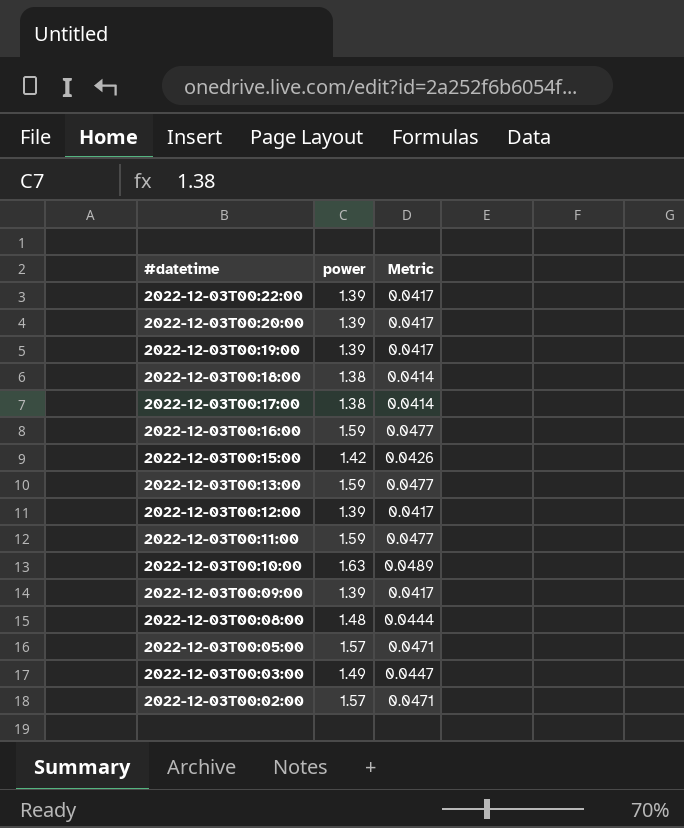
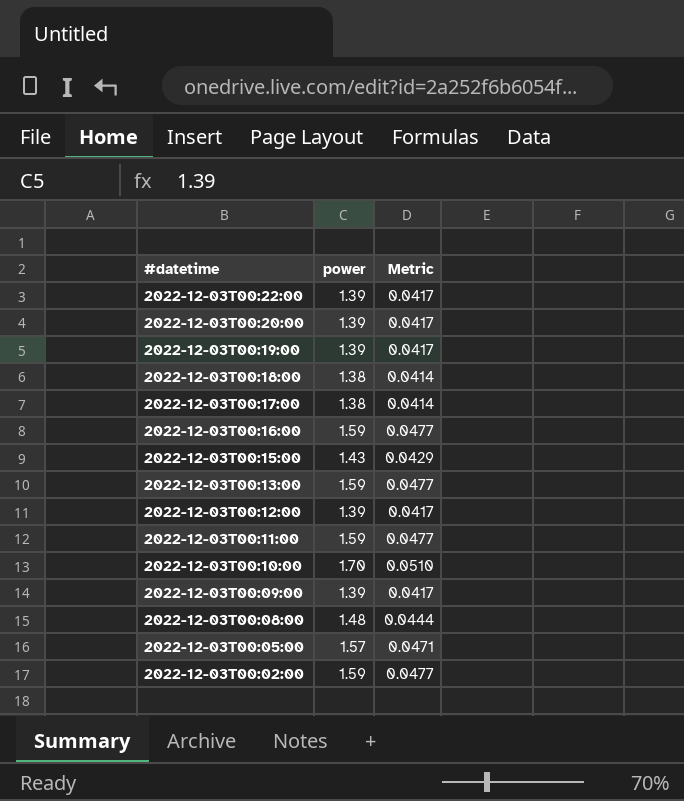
row 2022-12-03T00:03:00: 1.49 | 0.0447 -> none
2022-12-03T00:15:00 | power: 1.42 -> 1.43
2022-12-03T00:15:00 | Metric: 0.0426 -> 0.0429
2022-12-03T00:10:00 | power: 1.63 -> 1.70
2022-12-03T00:10:00 | Metric: 0.0489 -> 0.0510
2022-12-03T00:02:00 | power: 1.57 -> 1.59
2022-12-03T00:02:00 | Metric: 0.0471 -> 0.0477

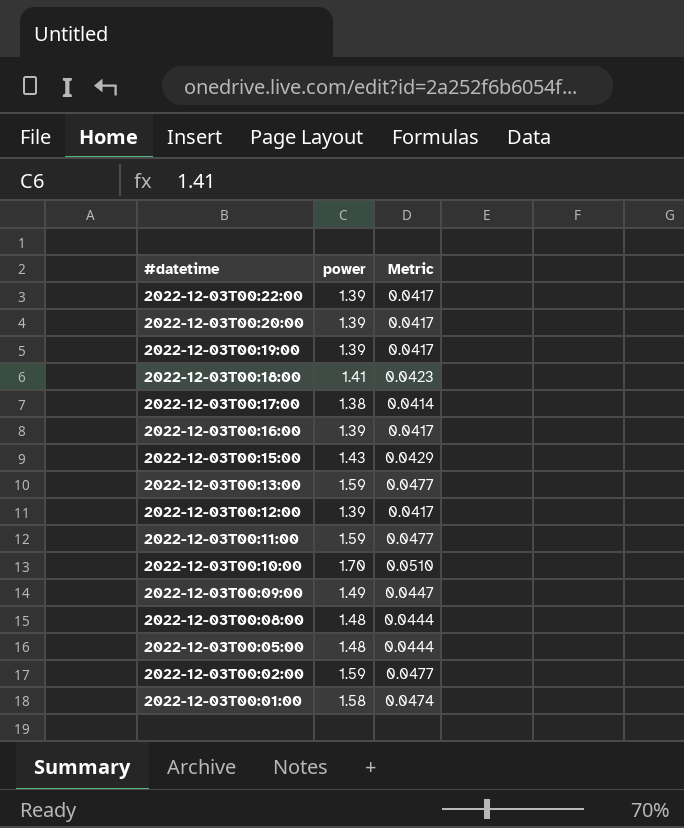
2022-12-03T00:18:00 | power: 1.38 -> 1.41
2022-12-03T00:18:00 | Metric: 0.0414 -> 0.0423
2022-12-03T00:16:00 | power: 1.59 -> 1.39
2022-12-03T00:16:00 | Metric: 0.0477 -> 0.0417
2022-12-03T00:09:00 | power: 1.39 -> 1.49
2022-12-03T00:09:00 | Metric: 0.0417 -> 0.0447
2022-12-03T00:05:00 | power: 1.57 -> 1.48
2022-12-03T00:05:00 | Metric: 0.0471 -> 0.0444
row 2022-12-03T00:01:00: none -> 1.58 | 0.0474

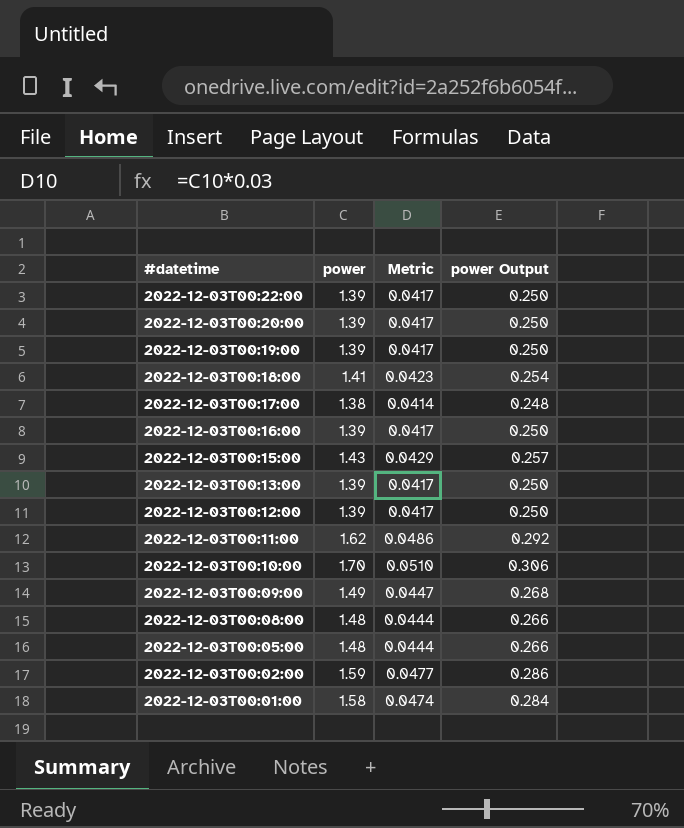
column power Output | formula: none -> [power] * 0.18
2022-12-03T00:13:00 | power: 1.59 -> 1.39
2022-12-03T00:13:00 | Metric: 0.0477 -> 0.0417
2022-12-03T00:11:00 | power: 1.59 -> 1.62
2022-12-03T00:11:00 | Metric: 0.0477 -> 0.0486

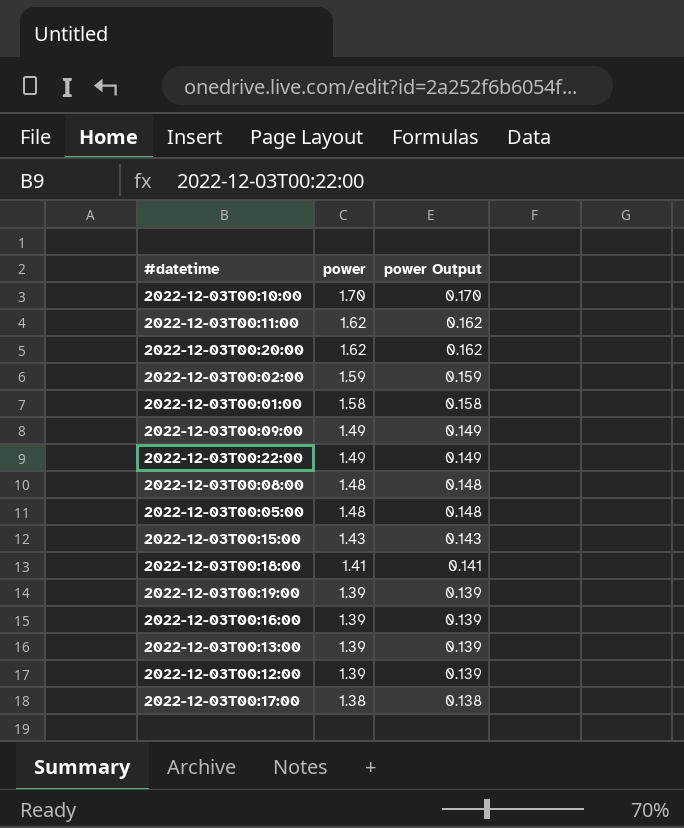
row order: #datetime descending -> power descending
column Metric | formula: [power] * 0.03 -> none
column power Output | formula: [power] * 0.18 -> [power] * 0.1
2022-12-03T00:20:00 | power: 1.39 -> 1.62
2022-12-03T00:22:00 | power: 1.39 -> 1.49

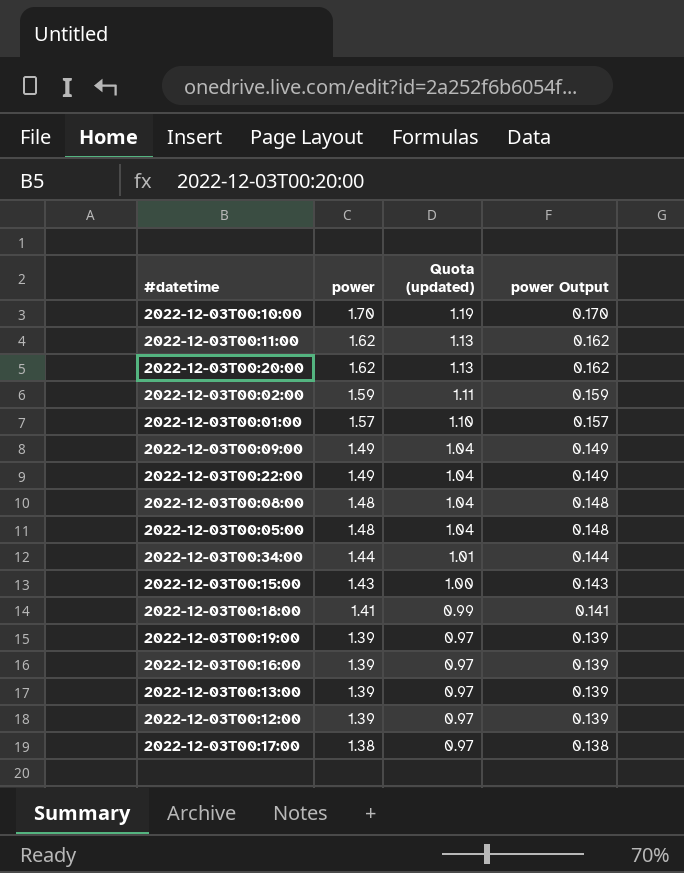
column Quota (updated) | formula: none -> [power] * 0.7
2022-12-03T00:01:00 | power: 1.58 -> 1.57
2022-12-03T00:01:00 | power Output: 0.158 -> 0.157
row 2022-12-03T00:34:00: none -> 1.44 | 1.01 | 0.144

